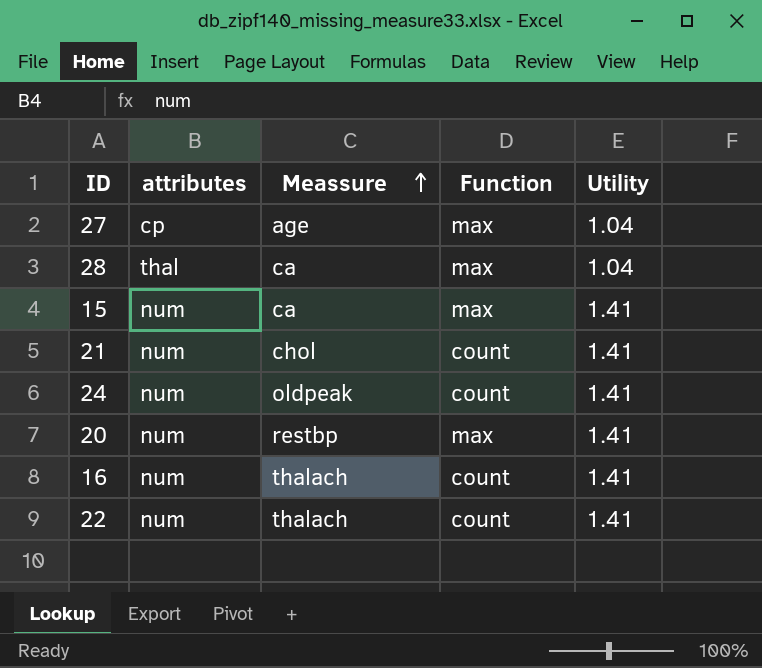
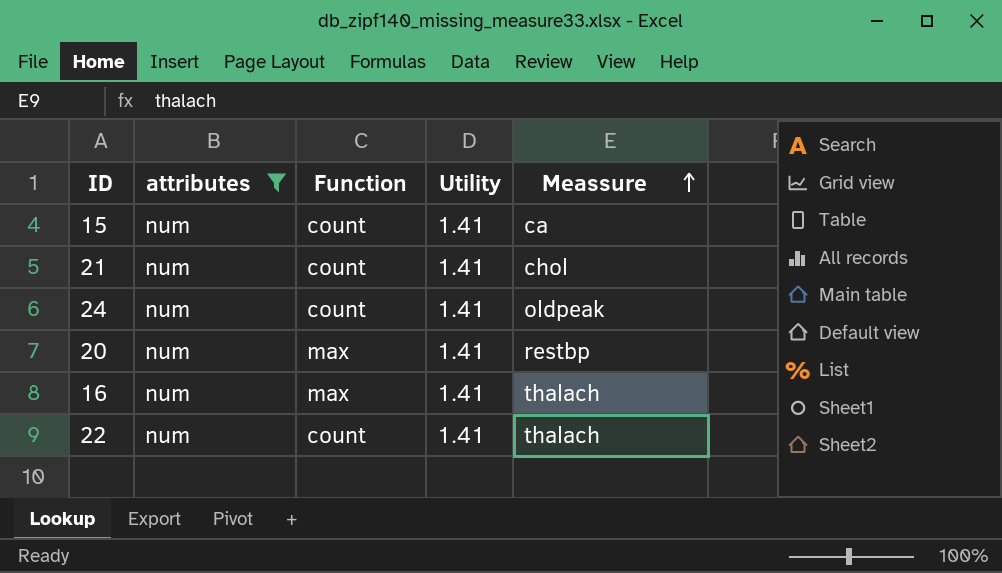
filter: none -> attributes = num
column Meassure | position: 3 -> 5
15 | Function: max -> count
16 | Function: count -> max

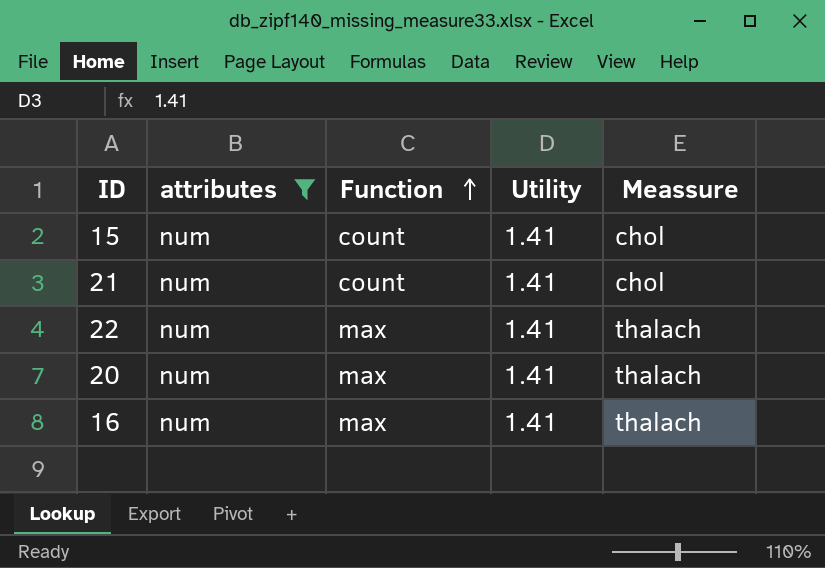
row order: Meassure ascending -> Function ascending
row 24: num | count | 1.41 | oldpeak -> none
15 | Meassure: ca -> chol
22 | Function: count -> max
20 | Meassure: restbp -> thalach

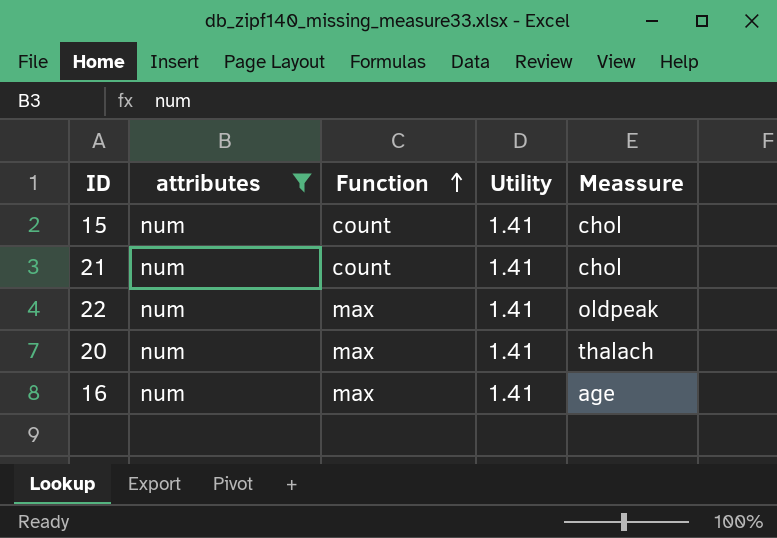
22 | Meassure: thalach -> oldpeak
16 | Meassure: thalach -> age

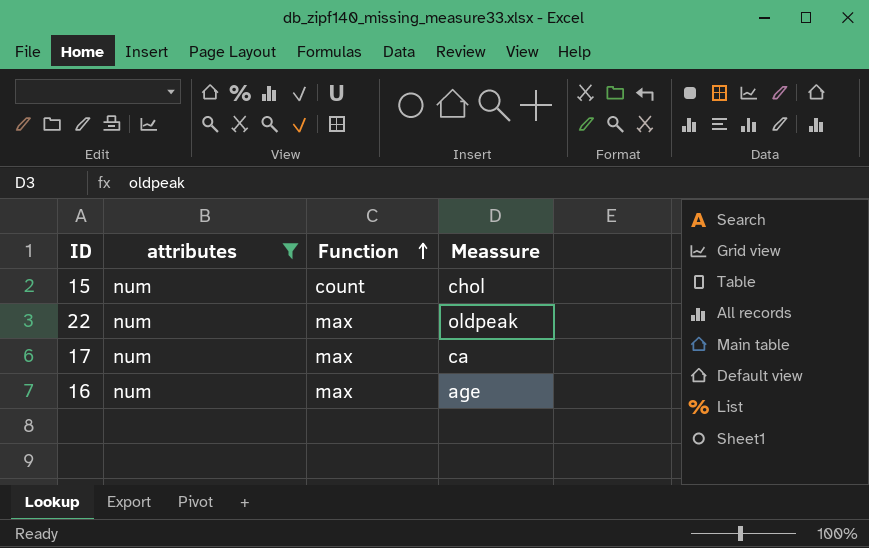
column Utility | position: 4 -> none
row 21: num | count | 1.41 | chol -> none
row 20: num | max | 1.41 | thalach -> none
row 17: none -> num | max | ca

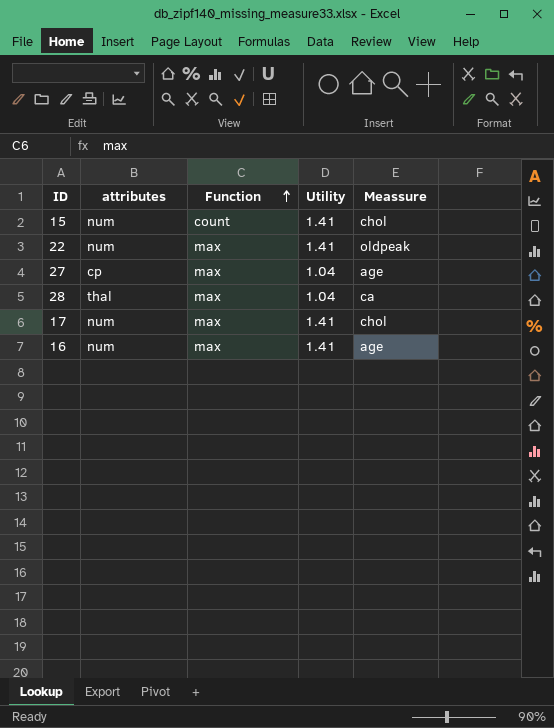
filter: attributes = num -> none
column Utility | position: none -> 4
17 | Meassure: ca -> chol

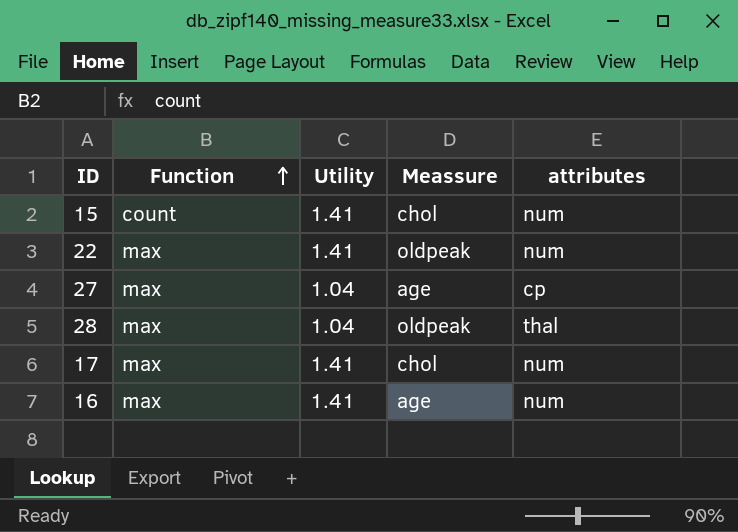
column attributes | position: 2 -> 5
28 | Meassure: ca -> oldpeak

